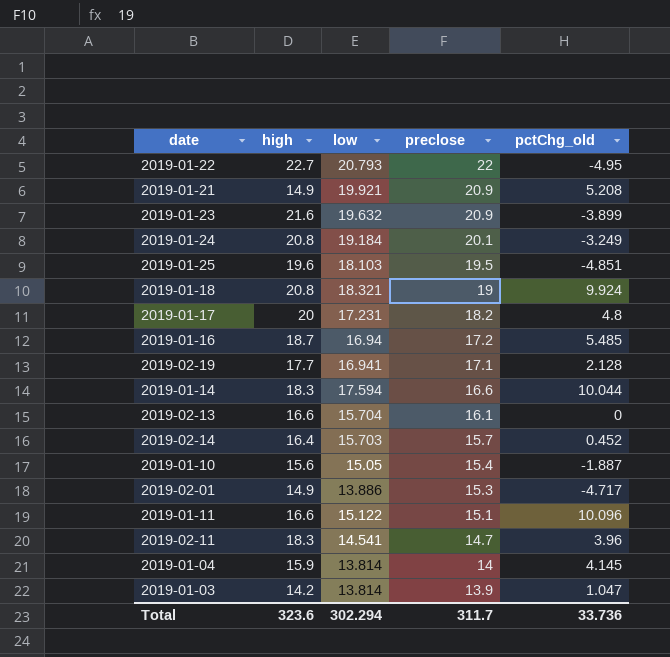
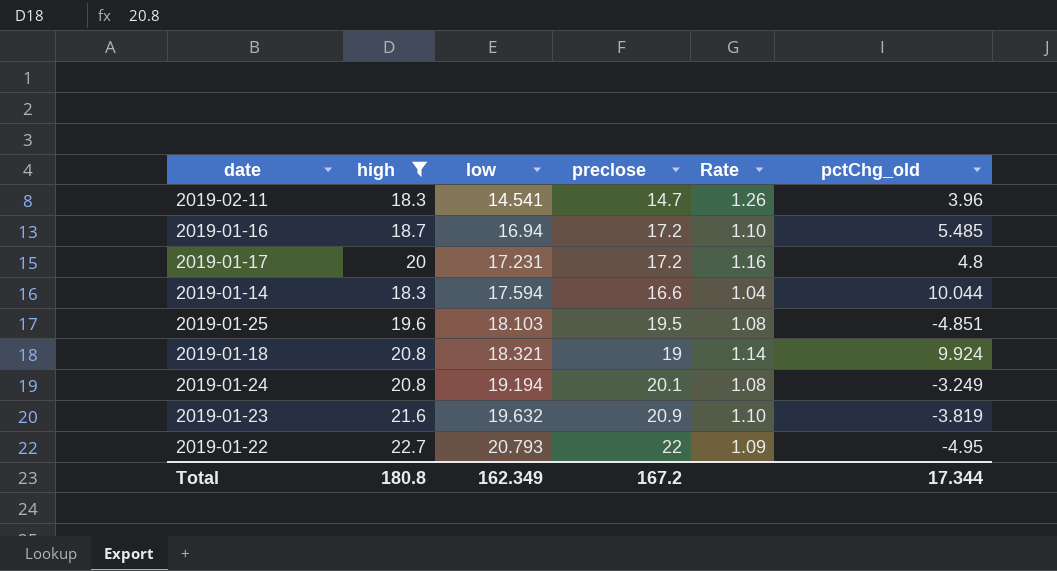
filter: none -> high >= 18.3
row order: preclose descending -> low ascending
column Rate | formula: none -> [high] / [low]
2019-01-17 | preclose: 18.2 -> 17.2
2019-01-24 | low: 19.184 -> 19.194
2019-01-23 | pctChg_old: -3.899 -> -3.819
Total | high: 323.6 -> 180.8
Total | low: 302.294 -> 162.349
Total | preclose: 311.7 -> 167.2
Total | pctChg_old: 33.736 -> 17.344

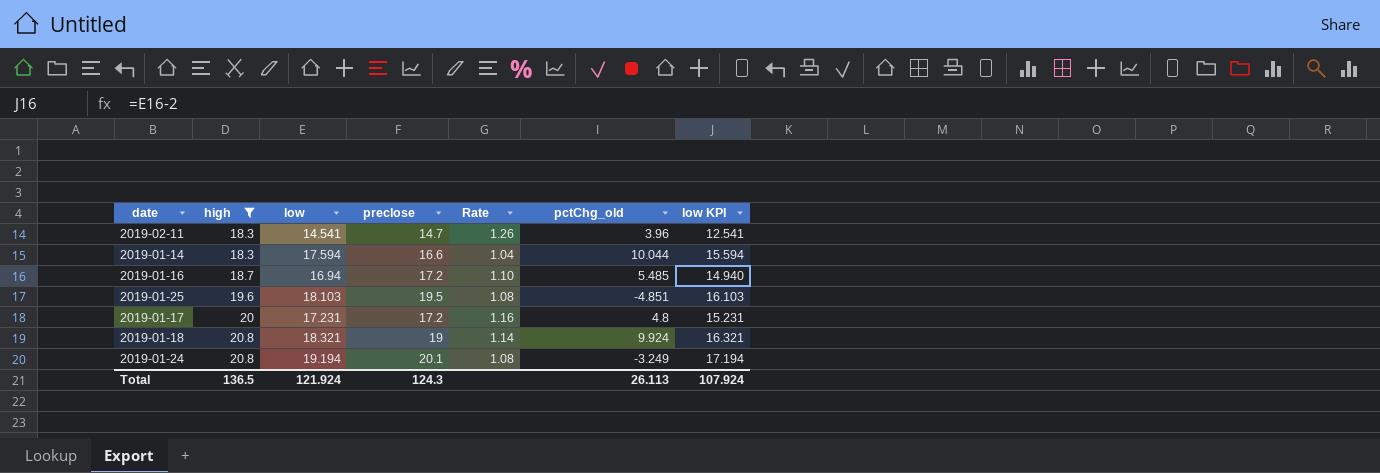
row order: low ascending -> high ascending
column low KPI | formula: none -> [low] - 2
row 2019-01-23: 21.6 | 19.632 | 20.9 | 1.10 | -3.819 -> none
row 2019-01-22: 22.7 | 20.793 | 22 | 1.09 | -4.95 -> none
Total | high: 180.8 -> 136.5
Total | low: 162.349 -> 121.924
Total | preclose: 167.2 -> 124.3
Total | pctChg_old: 17.344 -> 26.113

